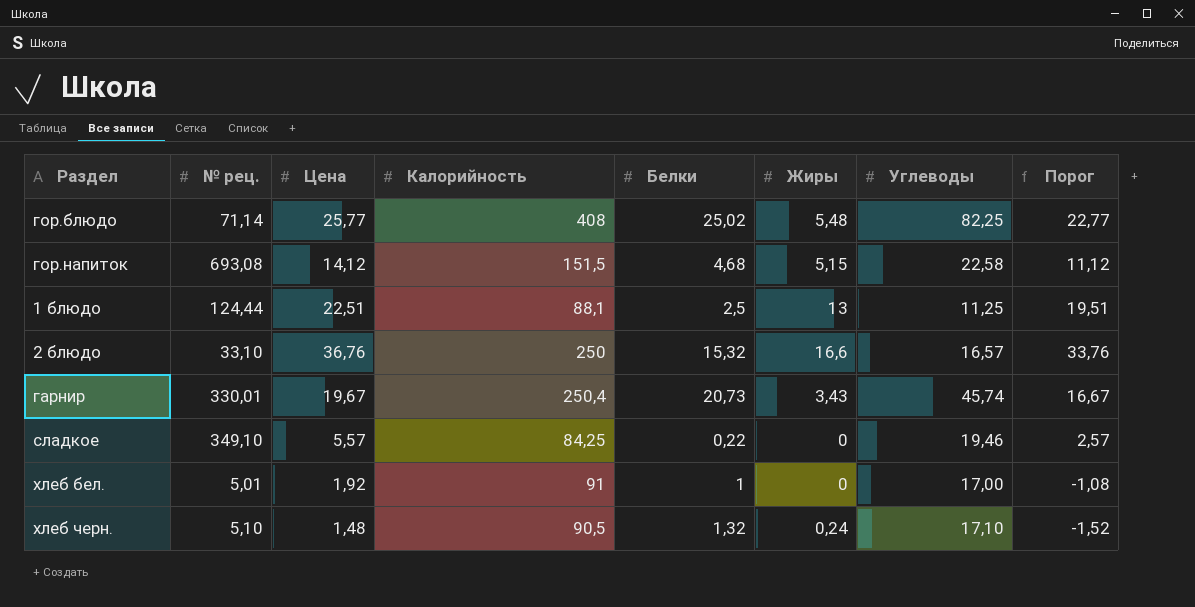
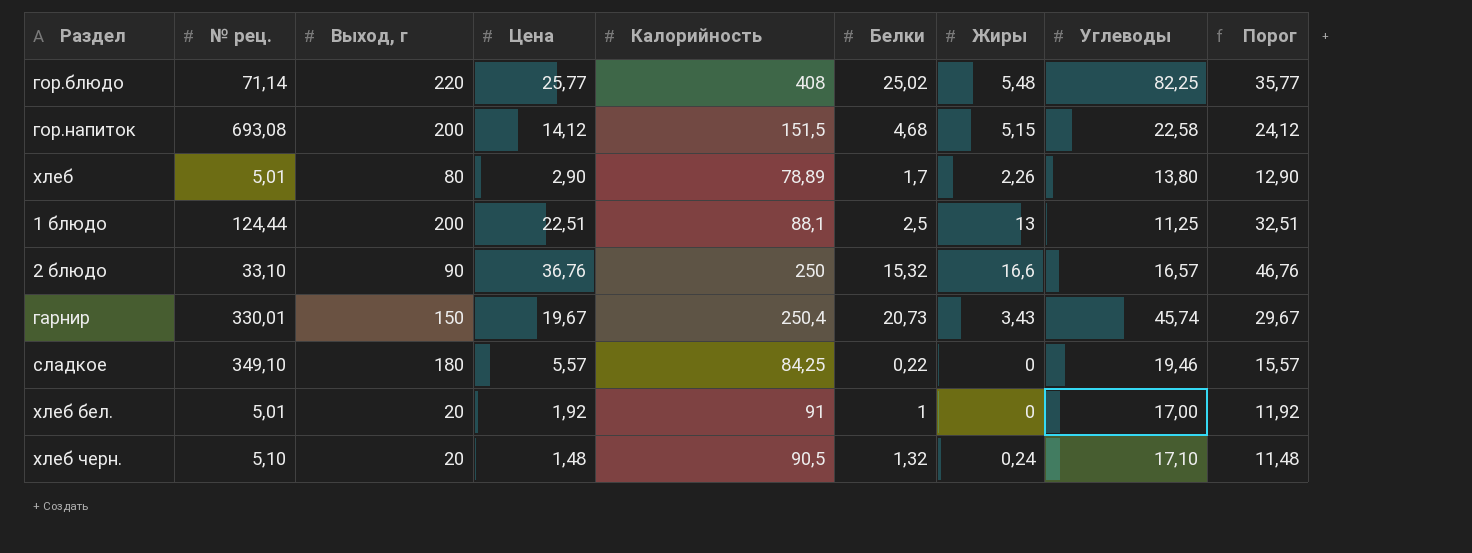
column Выход, г | position: none -> 3
column Порог | formula: [Цена] - 3 -> [Цена] + 10
row хлеб: none -> 5,01 | 80 | 2,90 | 78,89 | 1,7 | 2,26 | 13,80 | 12,90

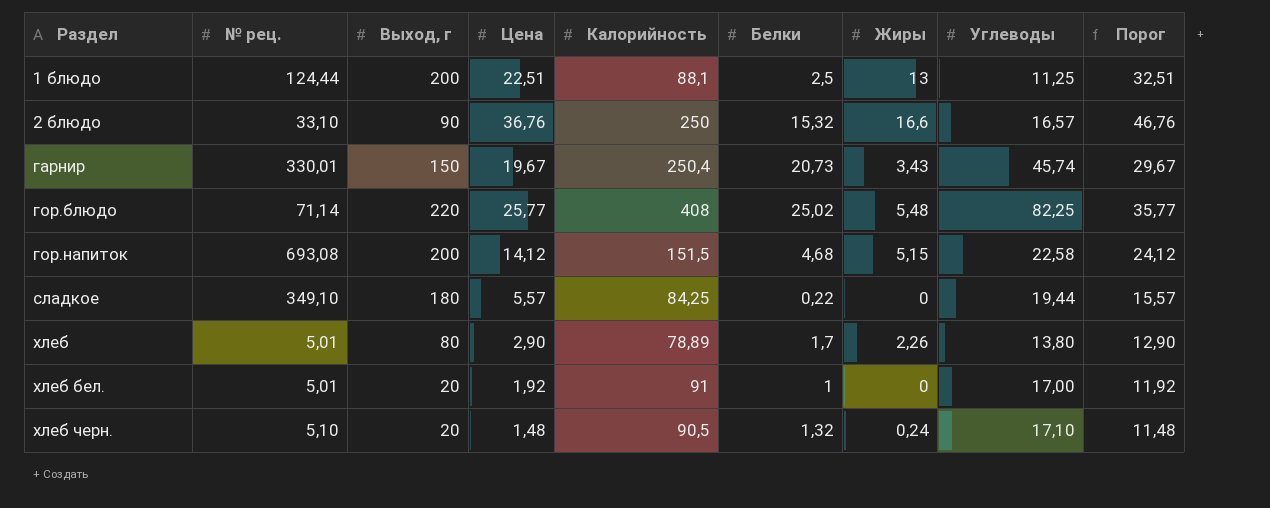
row order: none -> Раздел ascending
сладкое | Углеводы: 19,46 -> 19,44

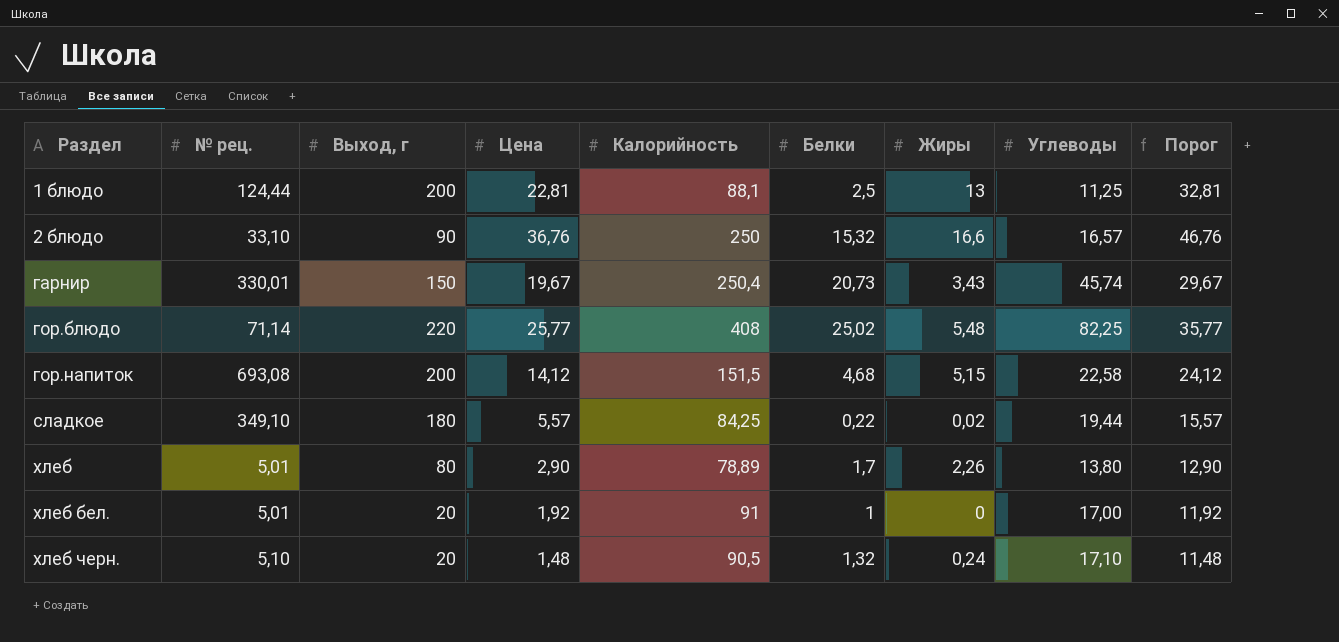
1 блюдо | Цена: 22,51 -> 22,81
1 блюдо | Порог: 32,51 -> 32,81
сладкое | Жиры: 0 -> 0,02

